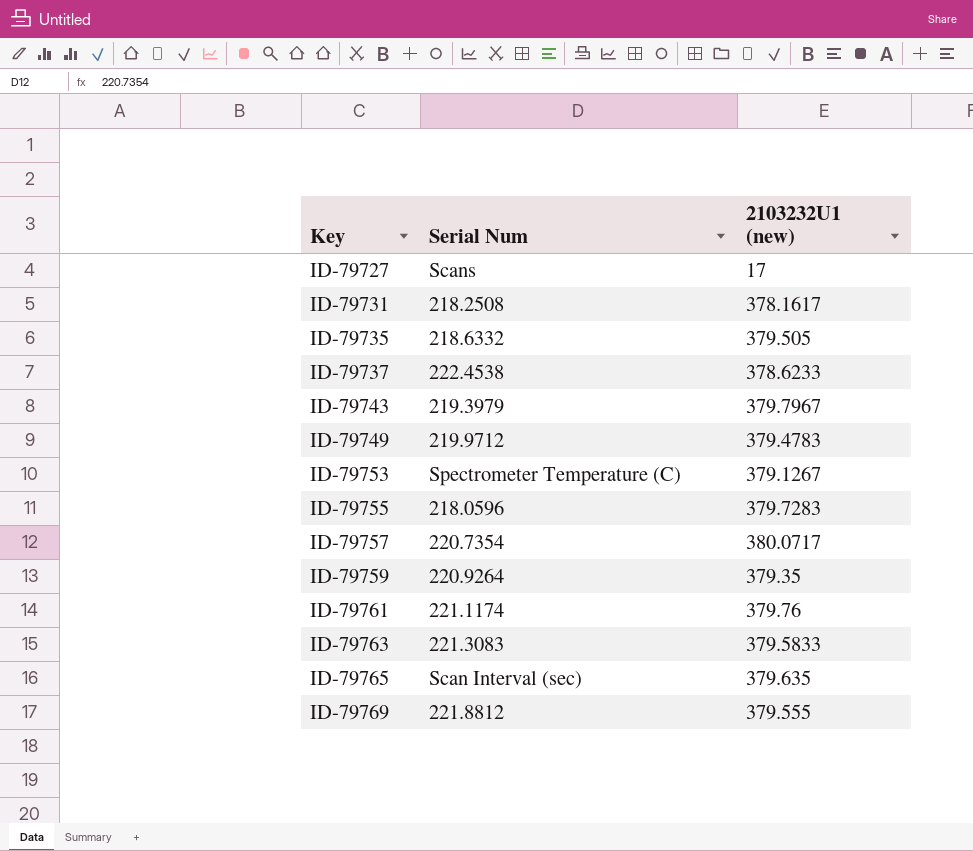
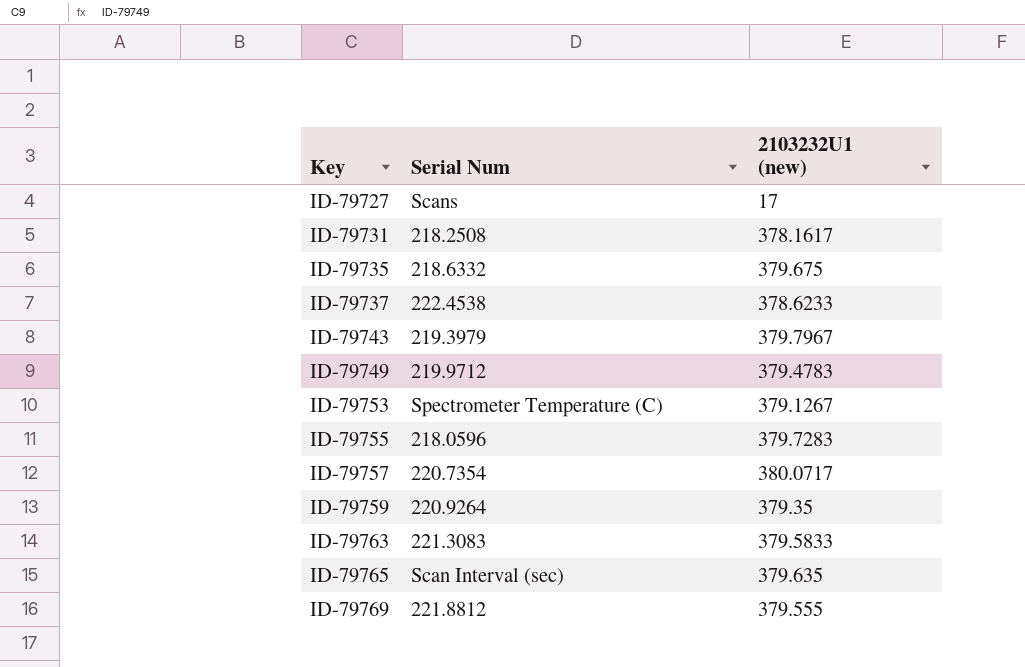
row ID-79761: 221.1174 | 379.76 -> none
ID-79735 | 2103232U1 (new): 379.505 -> 379.675

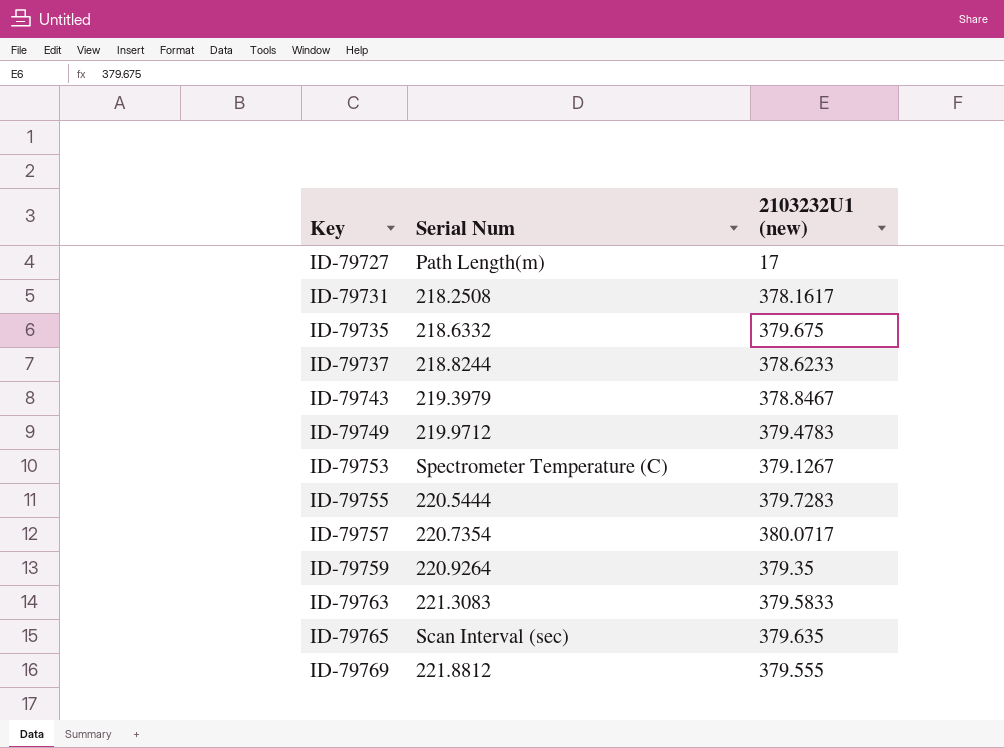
ID-79727 | Serial Num: Scans -> Path Length(m)
ID-79737 | Serial Num: 222.4538 -> 218.8244
ID-79743 | 2103232U1 (new): 379.7967 -> 378.8467
ID-79755 | Serial Num: 218.0596 -> 220.5444

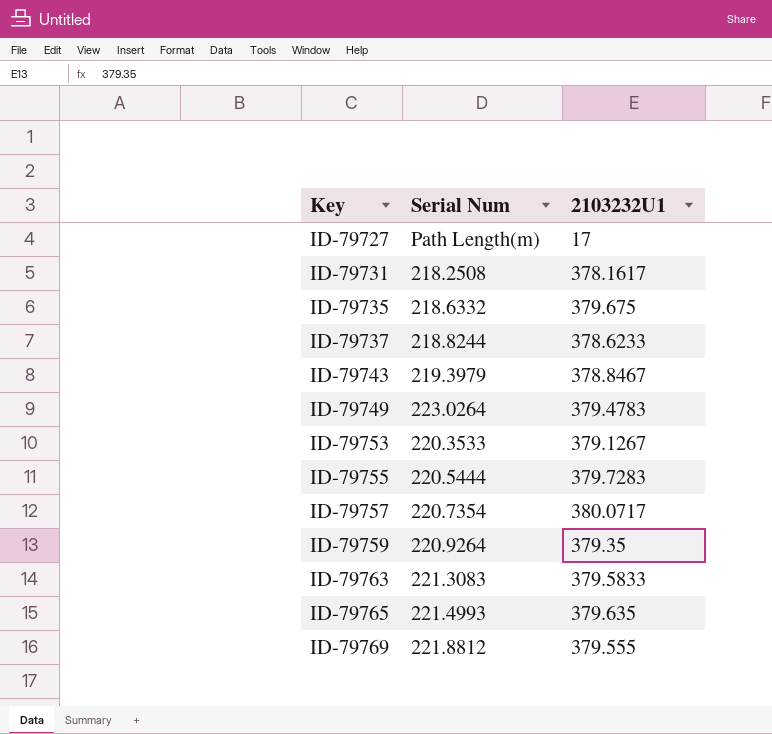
column name: 2103232U1 (new) -> 2103232U1
ID-79749 | Serial Num: 219.9712 -> 223.0264
ID-79753 | Serial Num: Spectrometer Temperature (C) -> 220.3533
ID-79765 | Serial Num: Scan Interval (sec) -> 221.4993

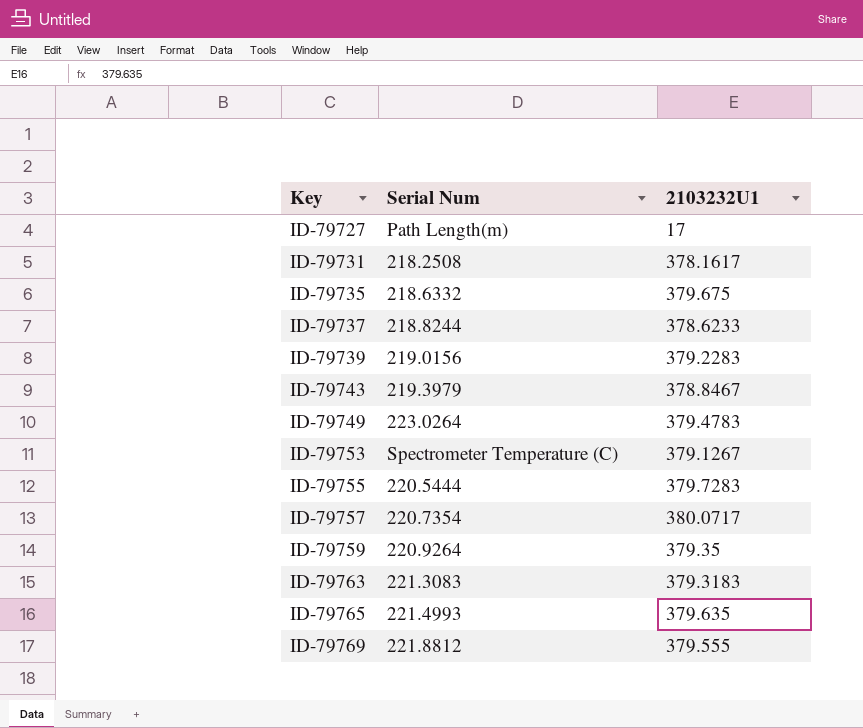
row ID-79739: none -> 219.0156 | 379.2283
ID-79753 | Serial Num: 220.3533 -> Spectrometer Temperature (C)
ID-79763 | 2103232U1: 379.5833 -> 379.3183

